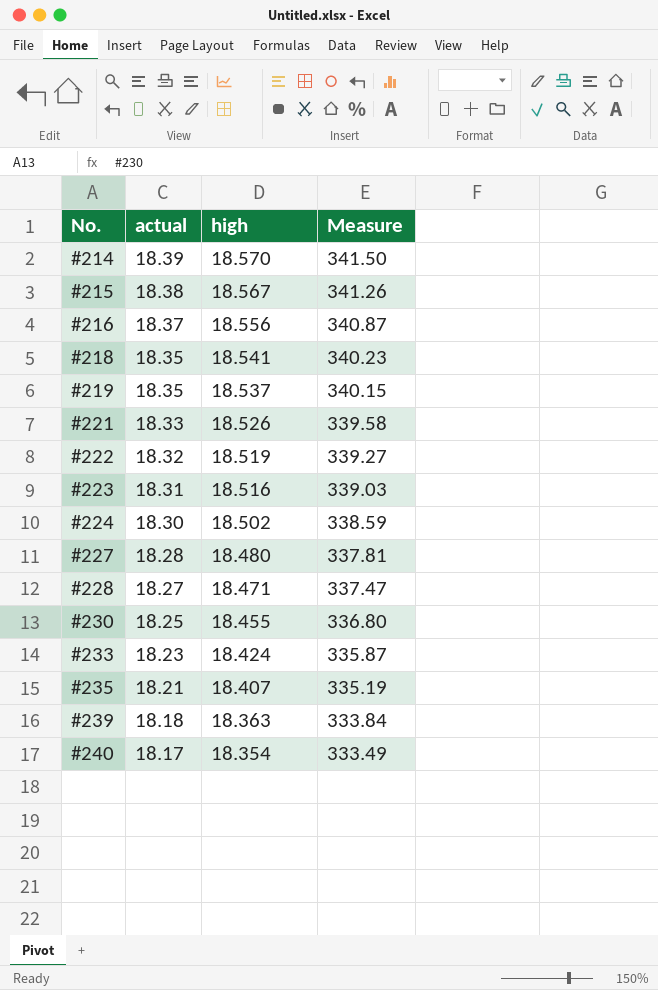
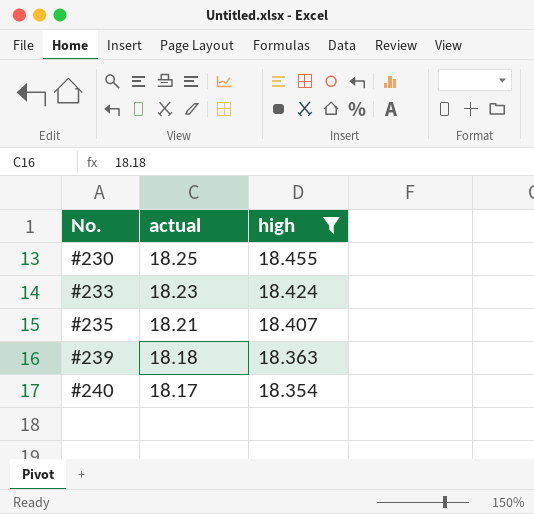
filter: none -> high <= 18.455
column Measure | formula: [actual] * [high] -> none

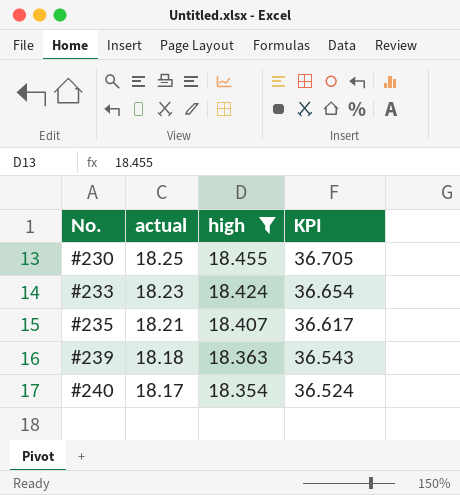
column KPI | formula: none -> [actual] + [high]

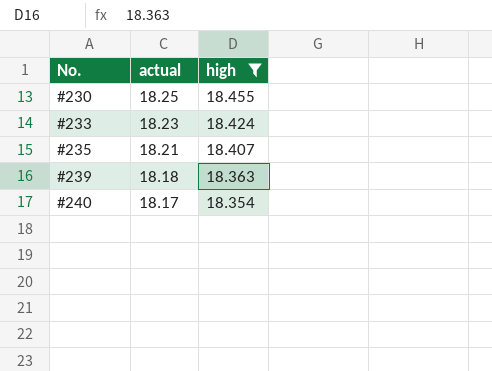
column KPI | formula: [actual] + [high] -> none

